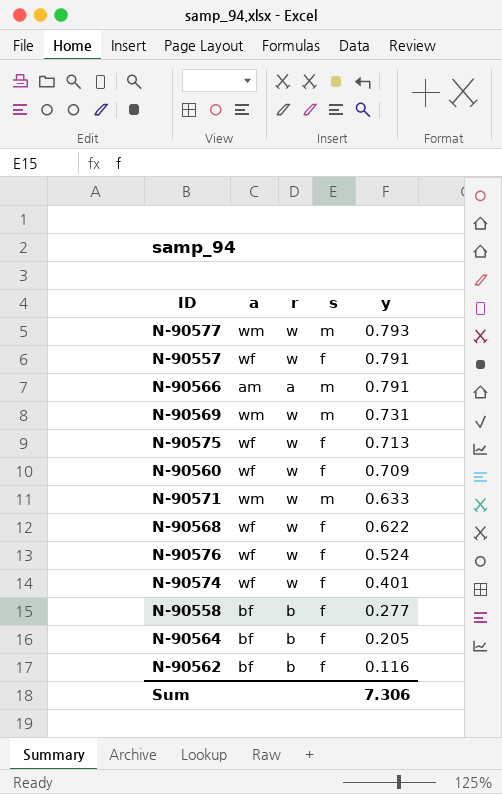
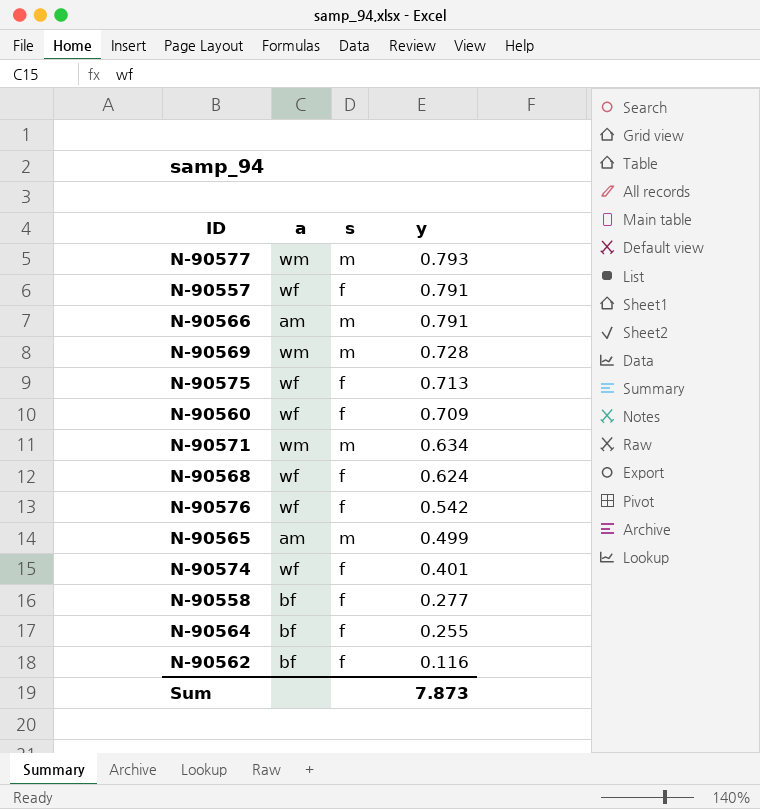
column r | position: 3 -> none
N-90569 | y: 0.731 -> 0.728
N-90571 | y: 0.633 -> 0.634
N-90568 | y: 0.622 -> 0.624
N-90576 | y: 0.524 -> 0.542
row N-90565: none -> am | m | 0.499
N-90564 | y: 0.205 -> 0.255
Sum | y: 7.306 -> 7.873

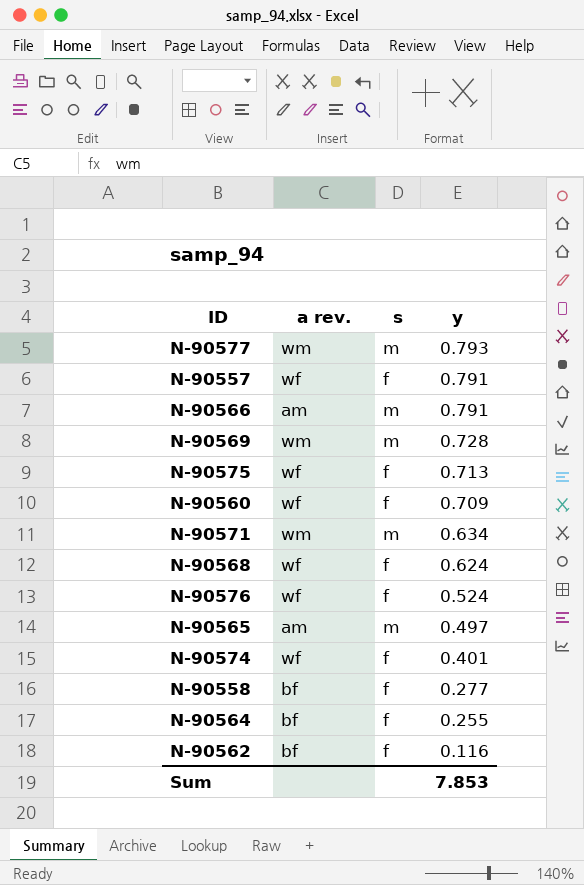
column name: a -> a rev.
N-90576 | y: 0.542 -> 0.524
N-90565 | y: 0.499 -> 0.497
Sum | y: 7.873 -> 7.853

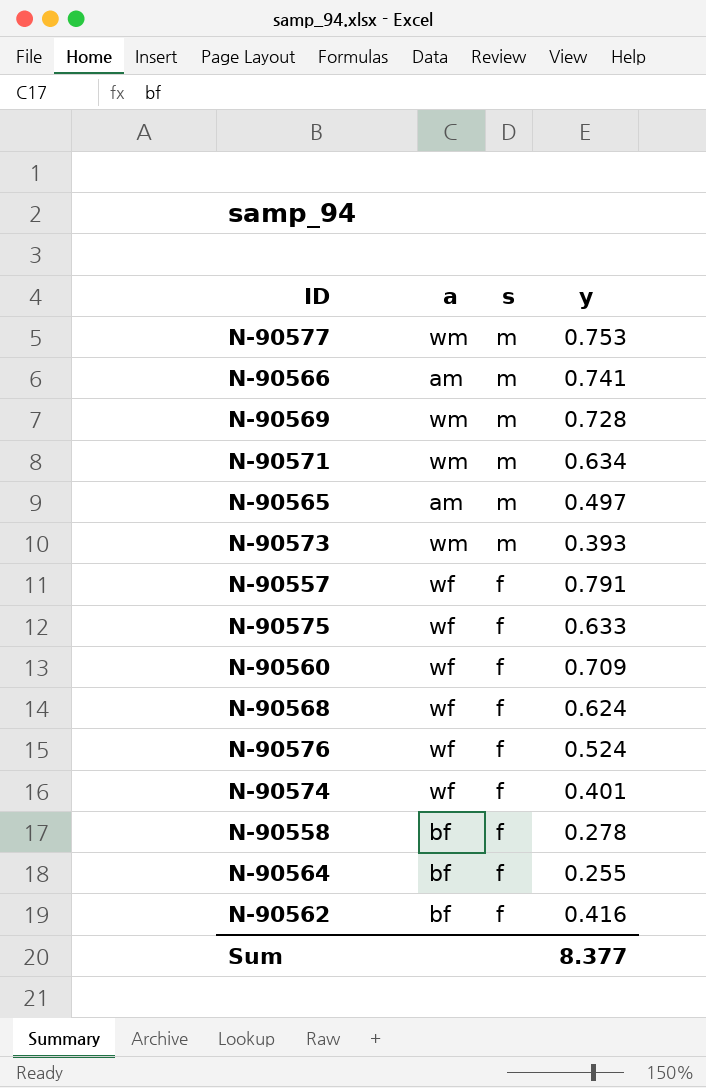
row order: y descending -> s descending
column name: a rev. -> a
N-90577 | y: 0.793 -> 0.753
N-90566 | y: 0.791 -> 0.741
row N-90573: none -> wm | m | 0.393
N-90575 | y: 0.713 -> 0.633
N-90558 | y: 0.277 -> 0.278
N-90562 | y: 0.116 -> 0.416
Sum | y: 7.853 -> 8.377

